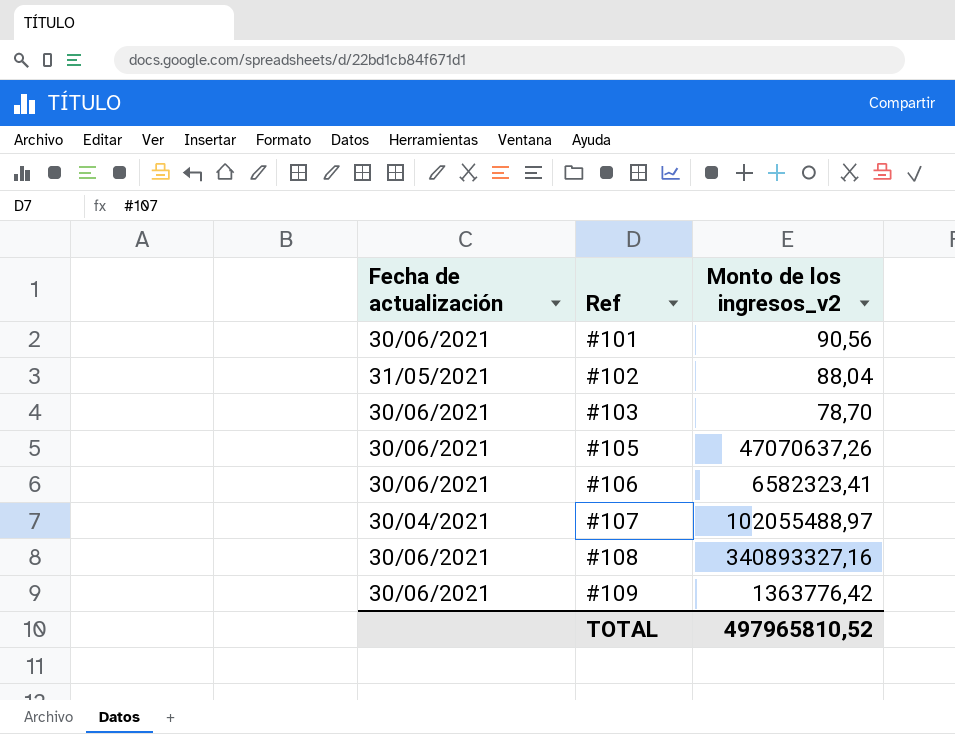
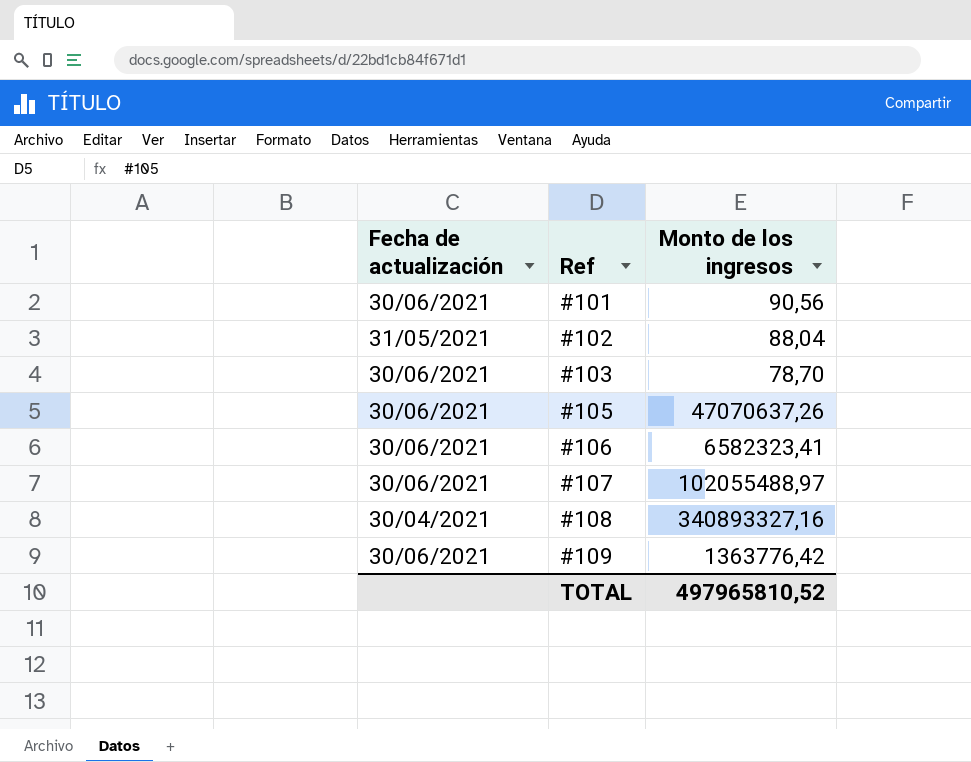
column name: Monto de los ingresos_v2 -> Monto de los ingresos
#107 | Fecha de actualización: 30/04/2021 -> 30/06/2021
#108 | Fecha de actualización: 30/06/2021 -> 30/04/2021

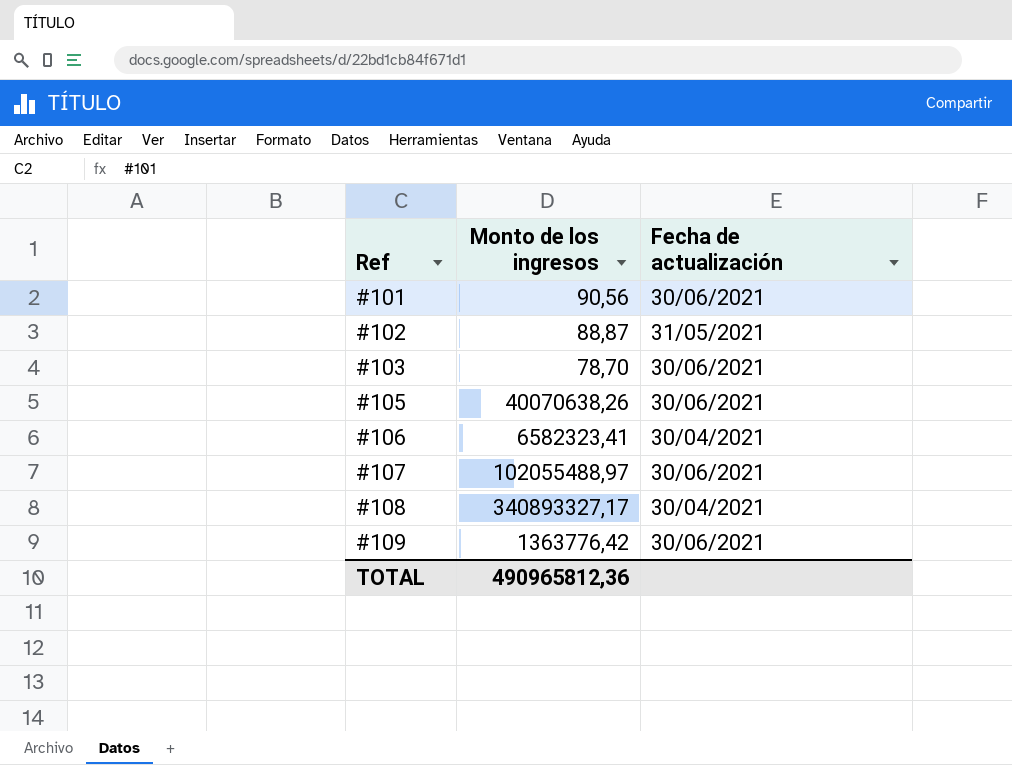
column Fecha de actualización | position: 1 -> 3
#102 | Monto de los ingresos: 88,04 -> 88,87
#105 | Monto de los ingresos: 47070637,26 -> 40070638,26
#106 | Fecha de actualización: 30/06/2021 -> 30/04/2021
#108 | Monto de los ingresos: 340893327,16 -> 340893327,17
TOTAL | Monto de los ingresos: 497965810,52 -> 490965812,36

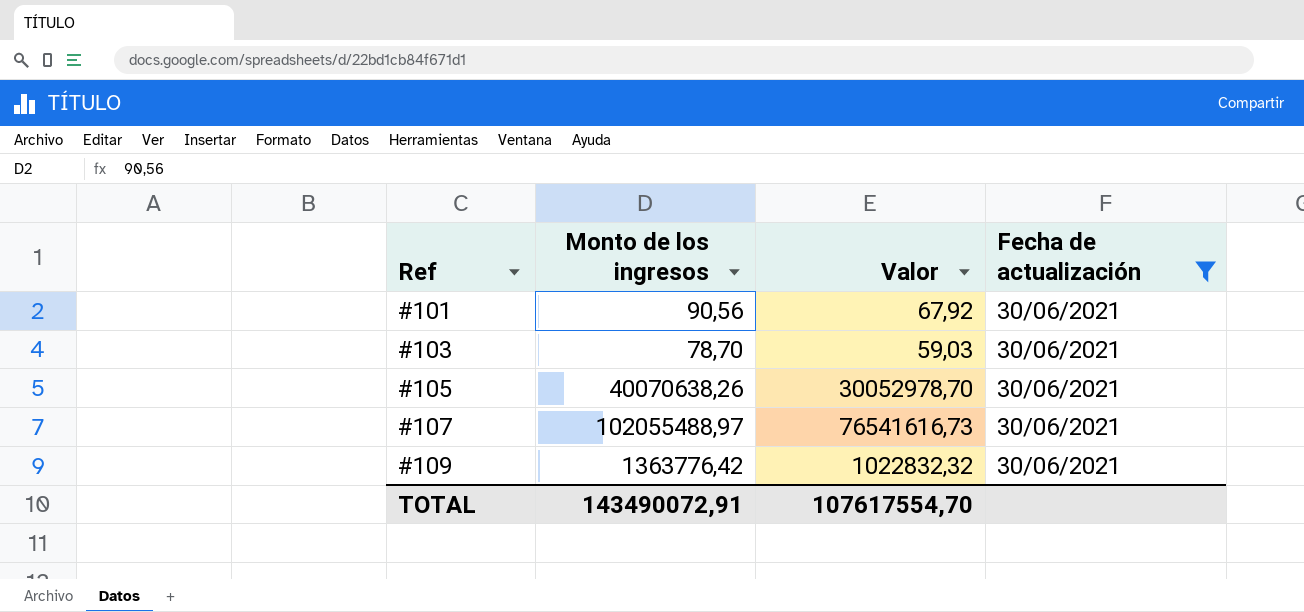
filter: none -> Fecha de actualización = 30/06/2021
column Valor | formula: none -> [Monto de los ingresos] * 0,75
TOTAL | Monto de los ingresos: 490965812,36 -> 143490072,91

